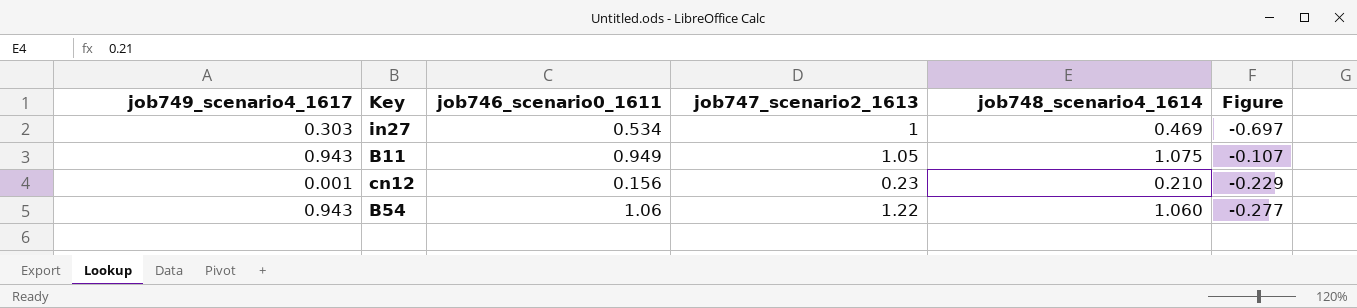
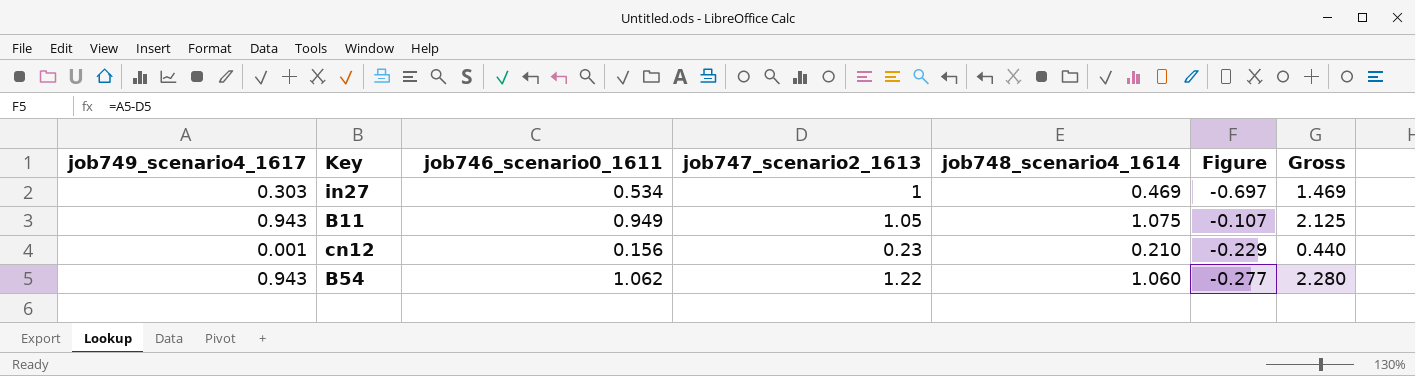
column Gross | formula: none -> [job747_scenario2_1613] + [job748_scenario4_1614]
B54 | job746_scenario0_1611: 1.06 -> 1.062

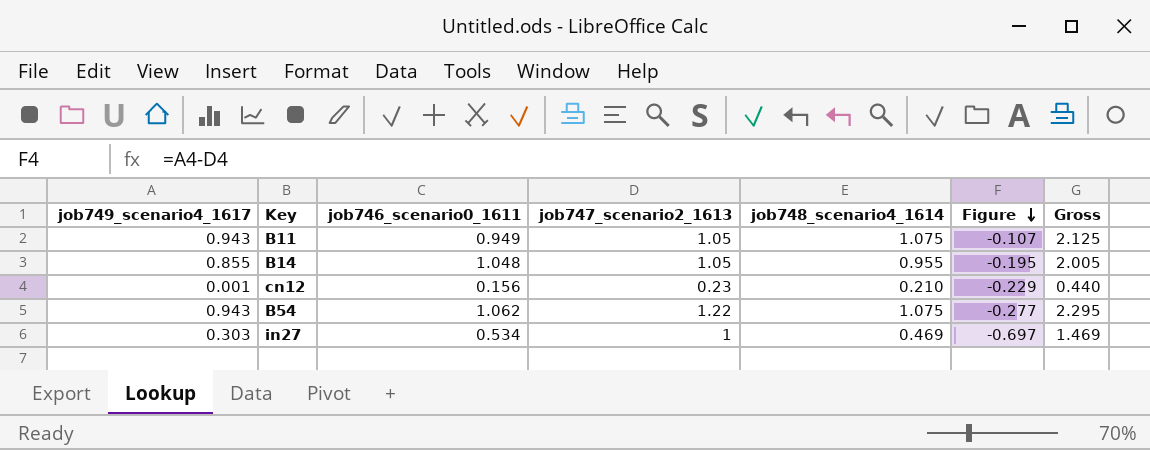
row order: none -> Figure descending
row B14: none -> 0.855 | 1.048 | 1.05 | 0.955 | -0.195 | 2.005
B54 | job748_scenario4_1614: 1.060 -> 1.075
B54 | Gross: 2.280 -> 2.295

